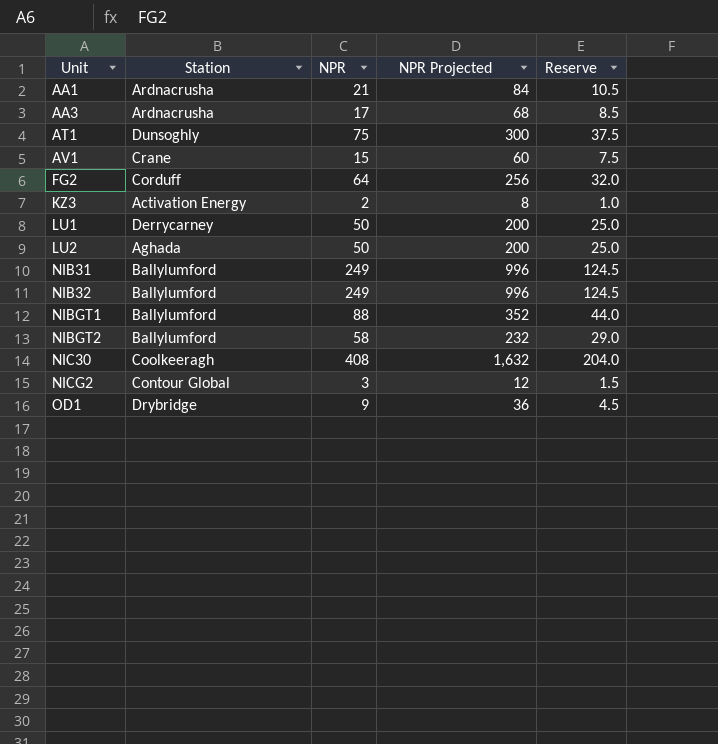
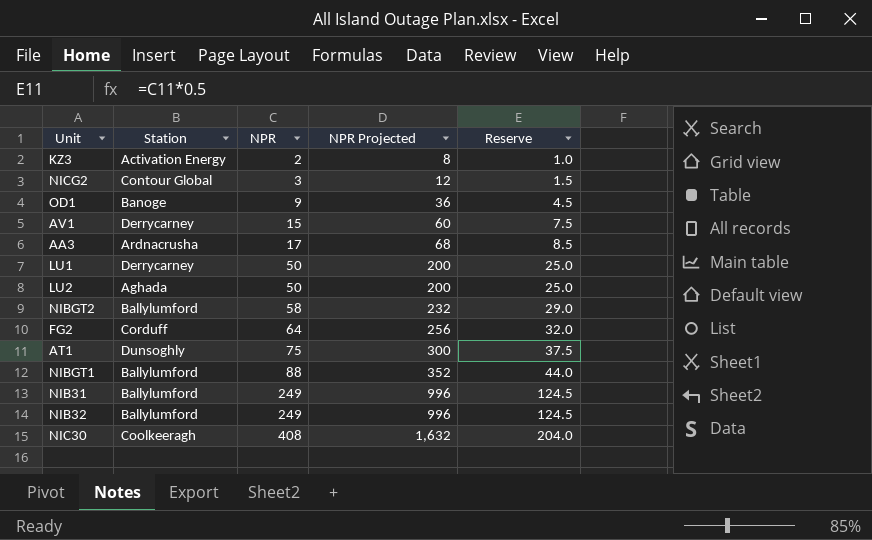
row order: Unit ascending -> NPR ascending
row AA1: Ardnacrusha | 21 | 84 | 10.5 -> none
OD1 | Station: Drybridge -> Banoge
AV1 | Station: Crane -> Derrycarney

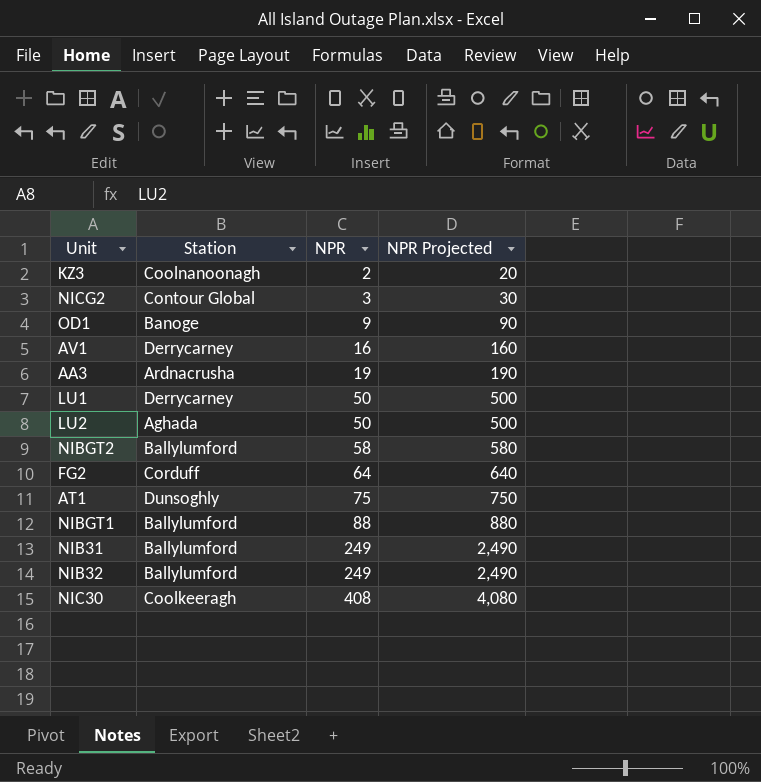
column Reserve | formula: [NPR] * 0.5 -> none
column NPR Projected | formula: [NPR] * 4 -> [NPR] * 10
KZ3 | Station: Activation Energy -> Coolnanoonagh
AV1 | NPR: 15 -> 16
AA3 | NPR: 17 -> 19

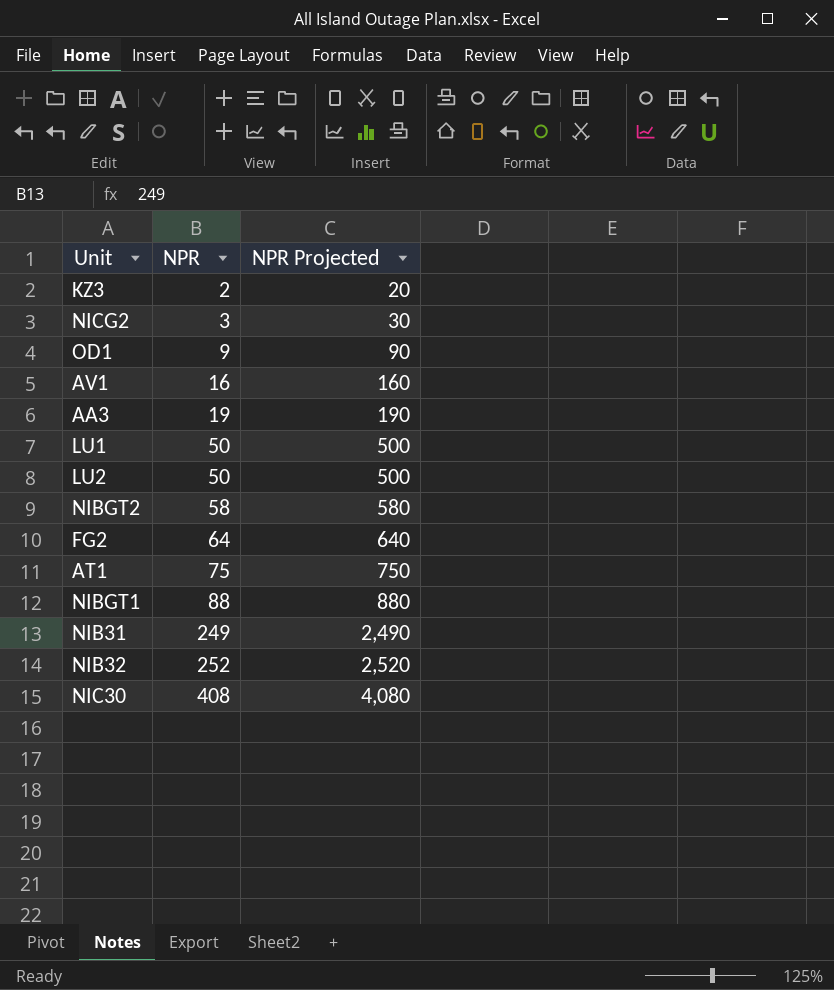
column Station | position: 2 -> none
NIB32 | NPR: 249 -> 252
NIB32 | NPR Projected: 2,490 -> 2,520

